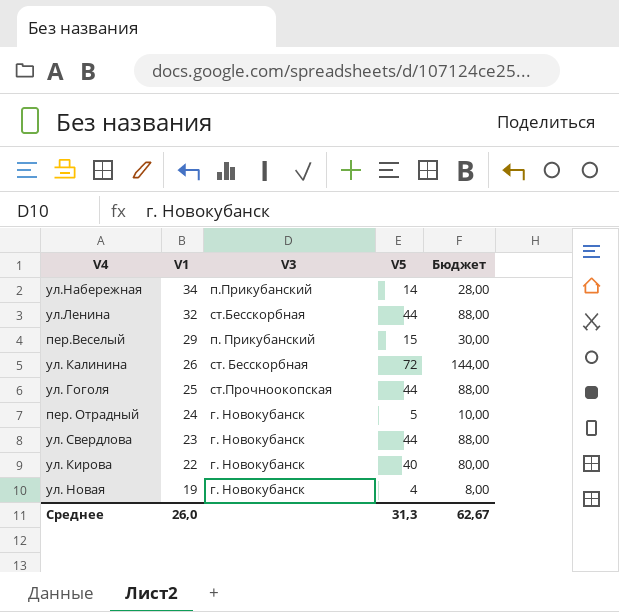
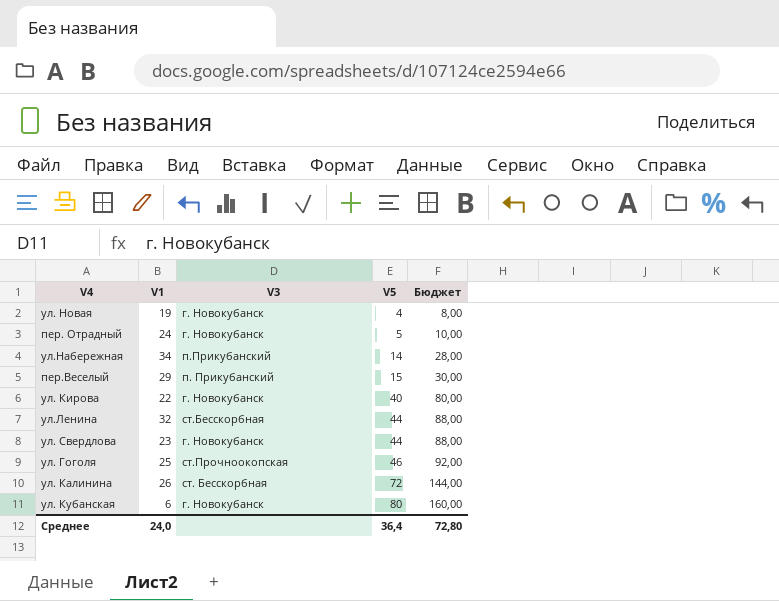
row order: V1 descending -> V5 ascending
ул. Гоголя | V5: 44 -> 46
ул. Гоголя | Бюджет: 88,00 -> 92,00
row ул. Кубанская: none -> 6 | г. Новокубанск | 80 | 160,00
Среднее | V1: 26,0 -> 24,0
Среднее | V5: 31,3 -> 36,4
Среднее | Бюджет: 62,67 -> 72,80

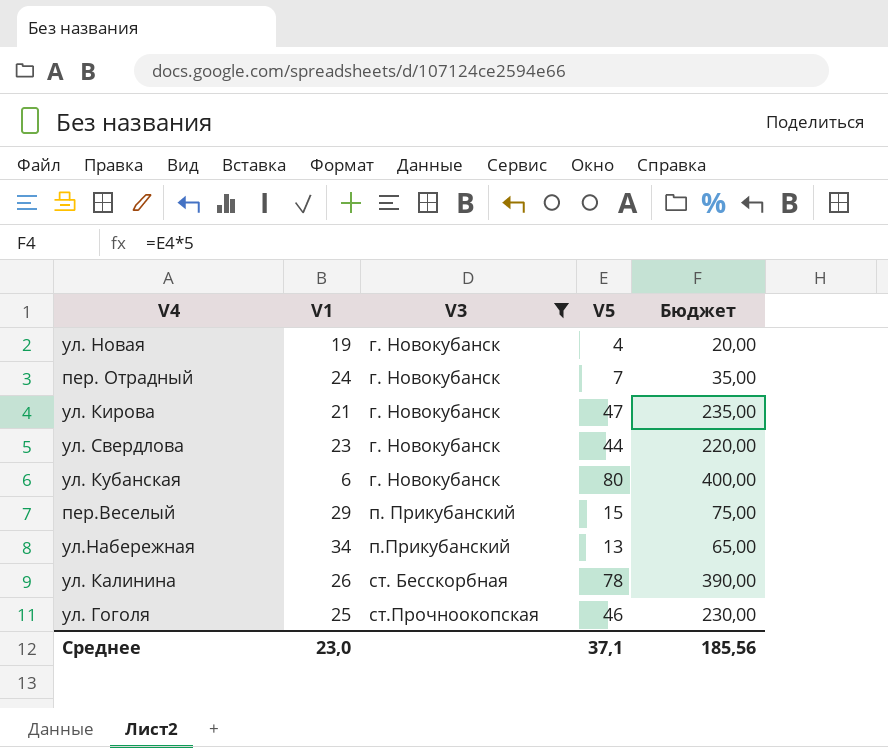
filter: none -> V3 != ст.Бесскорбная
row order: V5 ascending -> V3 ascending
column Бюджет | formula: [V5] * 2 -> [V5] * 5
пер. Отрадный | V5: 5 -> 7
ул. Кирова | V1: 22 -> 21
ул. Кирова | V5: 40 -> 47
ул.Набережная | V5: 14 -> 13
ул. Калинина | V5: 72 -> 78
Среднее | V1: 24,0 -> 23,0
Среднее | V5: 36,4 -> 37,1
Среднее | Бюджет: 72,80 -> 185,56

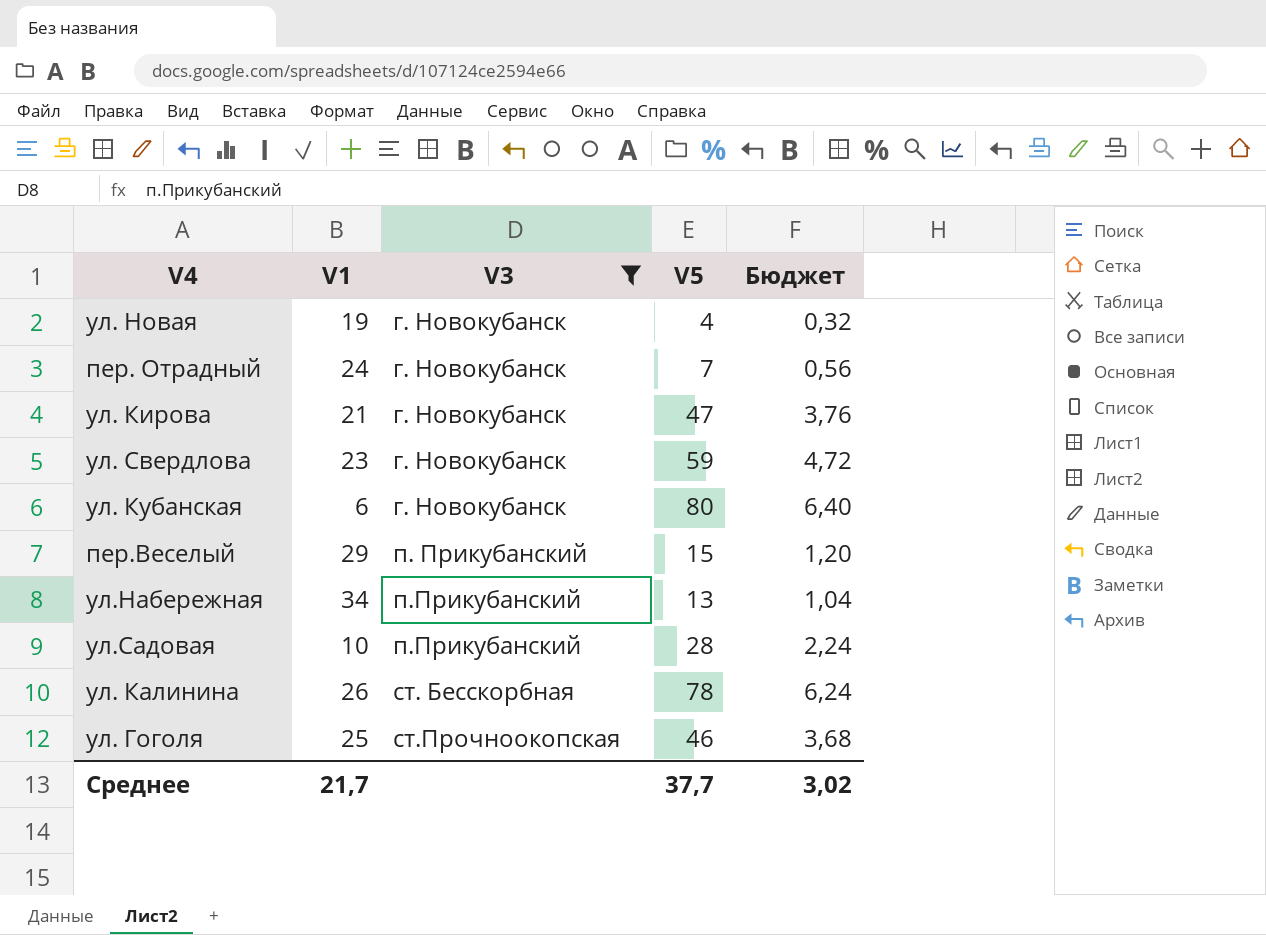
column Бюджет | formula: [V5] * 5 -> [V5] * 0,08
ул. Свердлова | V5: 44 -> 59
row ул.Садовая: none -> 10 | п.Прикубанский | 28 | 2,24
Среднее | V1: 23,0 -> 21,7
Среднее | V5: 37,1 -> 37,7
Среднее | Бюджет: 185,56 -> 3,02

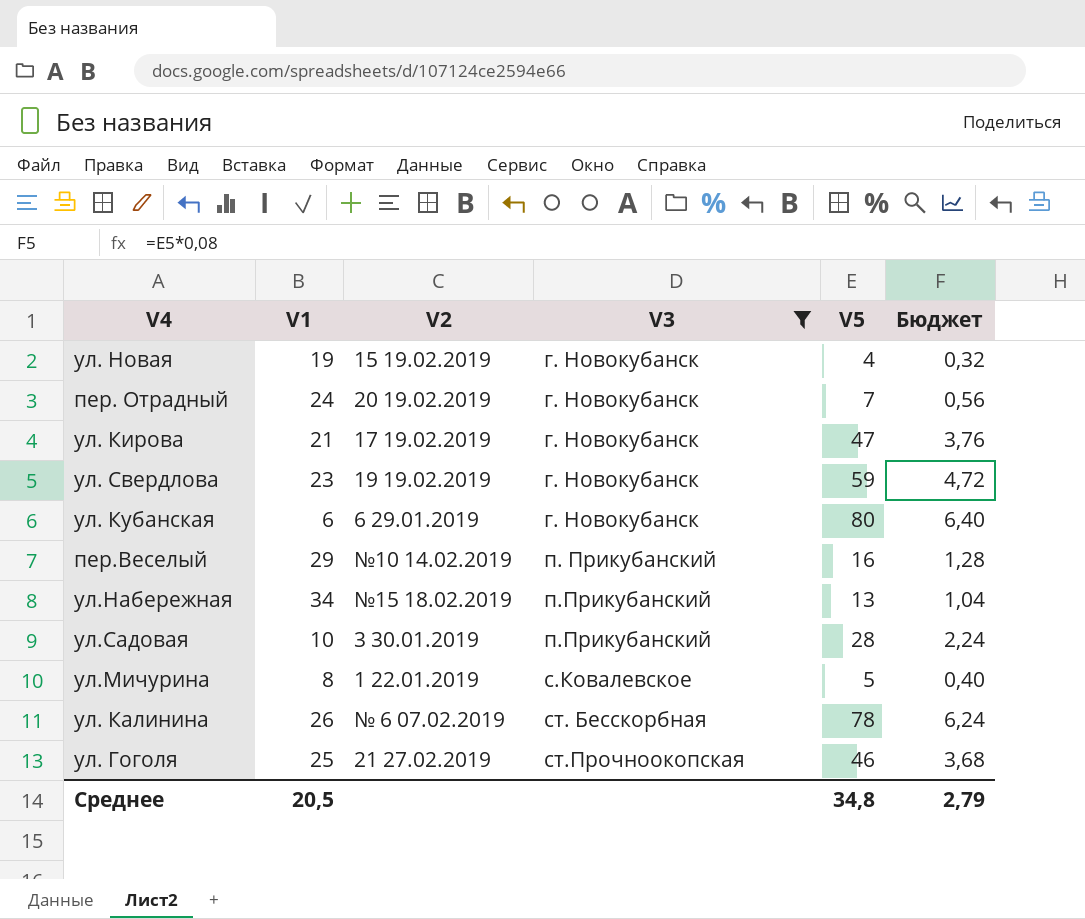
column V2 | position: none -> 3
пер.Веселый | V5: 15 -> 16
пер.Веселый | Бюджет: 1,20 -> 1,28
row ул.Мичурина: none -> 8 | 1 22.01.2019 | с.Ковалевское | 5 | 0,40
Среднее | V1: 21,7 -> 20,5
Среднее | V5: 37,7 -> 34,8
Среднее | Бюджет: 3,02 -> 2,79

